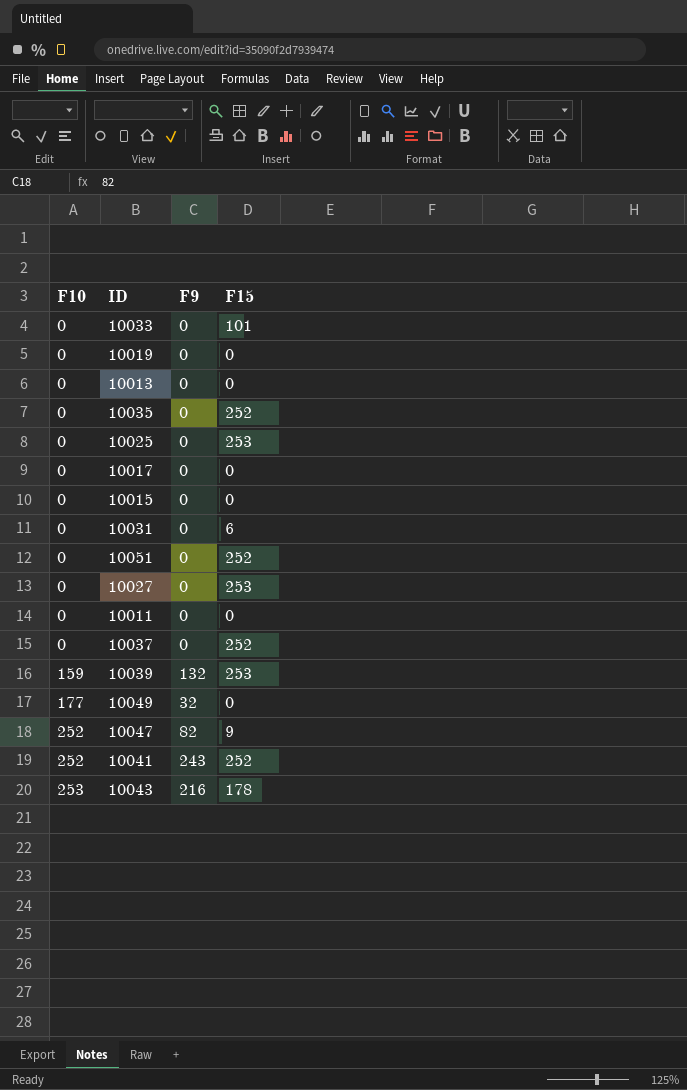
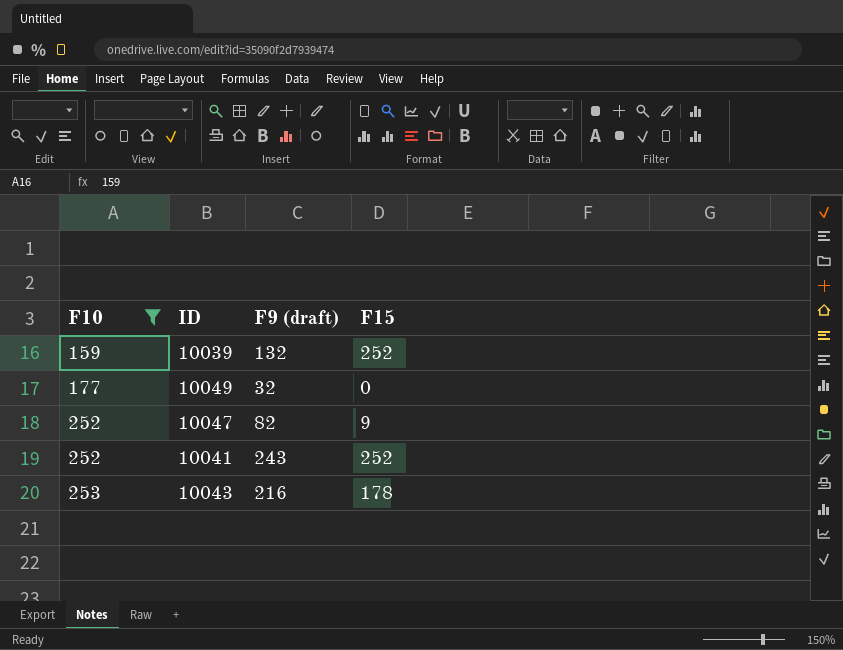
filter: none -> F10 != 0
column name: F9 -> F9 (draft)
10039 | F15: 253 -> 252

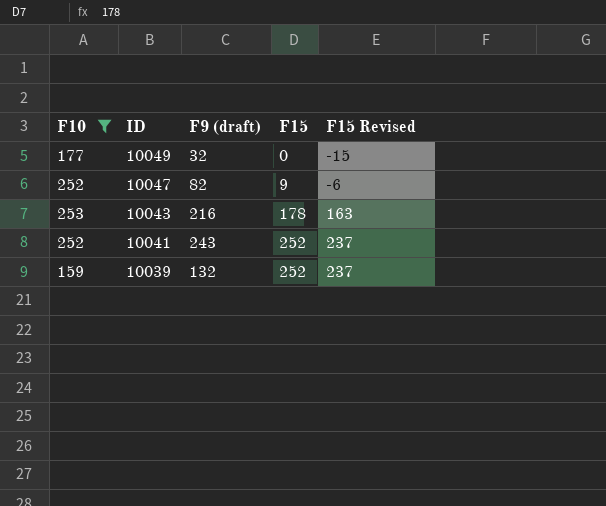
row order: F10 ascending -> ID descending
column F15 Revised | formula: none -> [F15] - 15

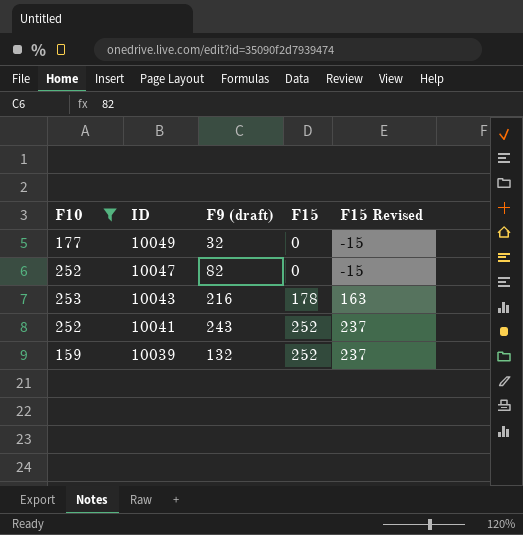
10047 | F15: 9 -> 0
10047 | F15 Revised: -6 -> -15

